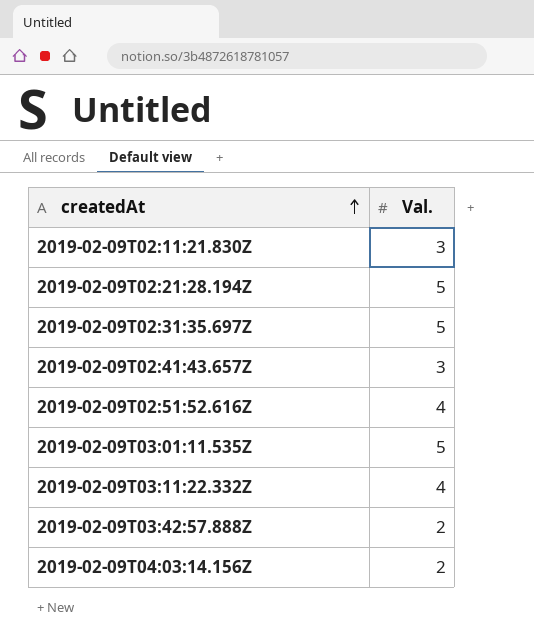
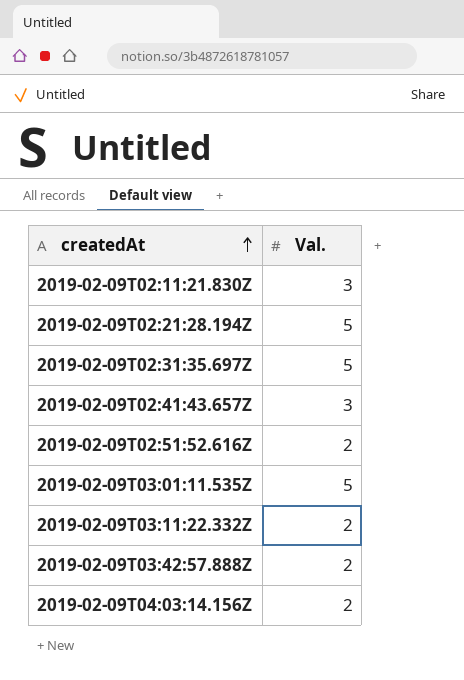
2019-02-09T02:51:52.616Z | Val.: 4 -> 2
2019-02-09T03:11:22.332Z | Val.: 4 -> 2

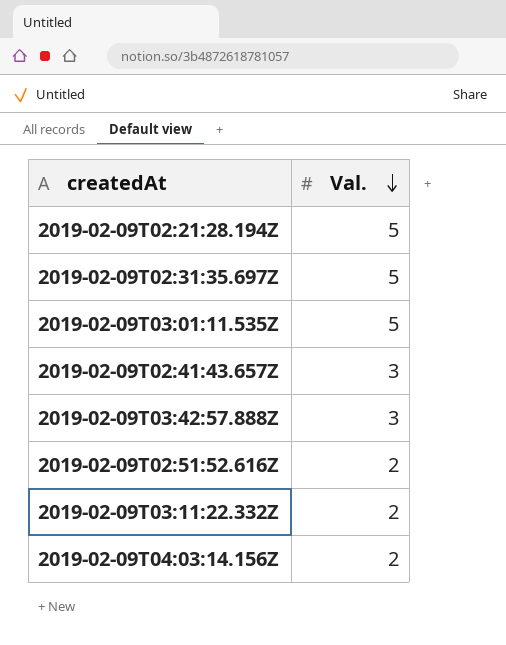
row order: createdAt ascending -> Val. descending
row 2019-02-09T02:11:21.830Z: 3 -> none
2019-02-09T03:42:57.888Z | Val.: 2 -> 3

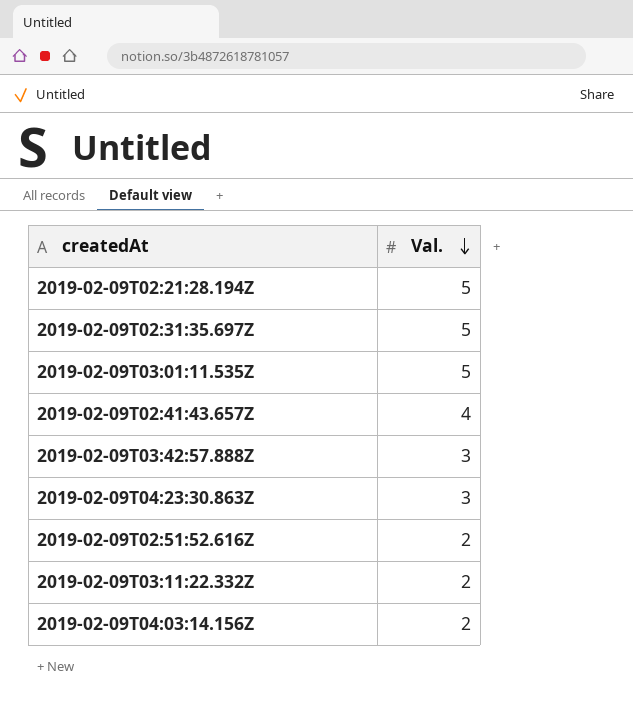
2019-02-09T02:41:43.657Z | Val.: 3 -> 4
row 2019-02-09T04:23:30.863Z: none -> 3

